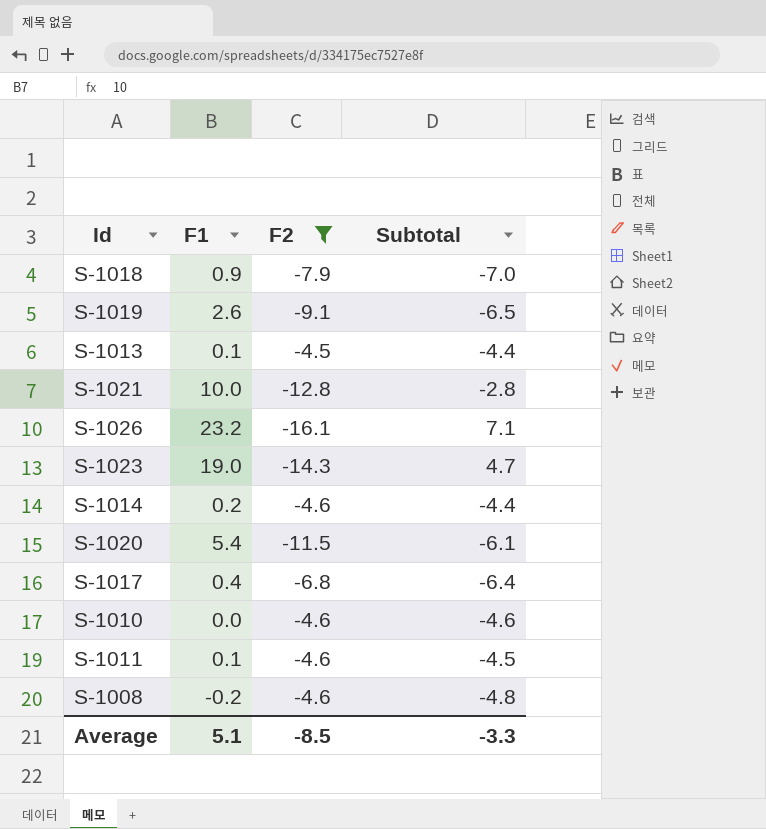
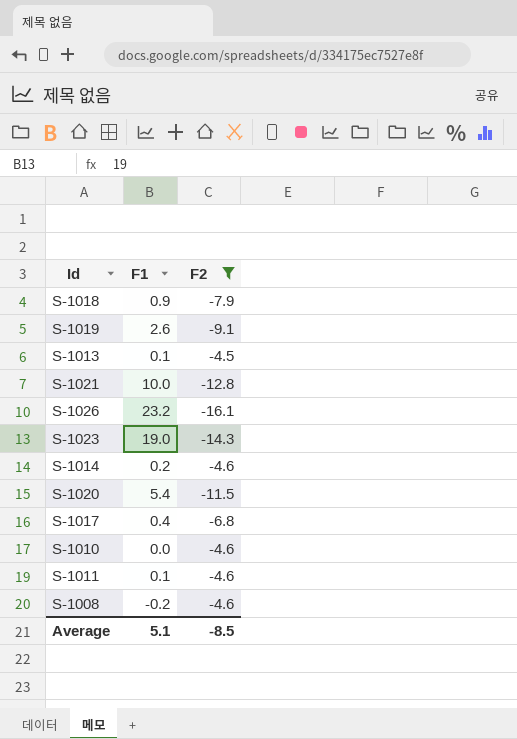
column Subtotal | formula: [F1] + [F2] -> none

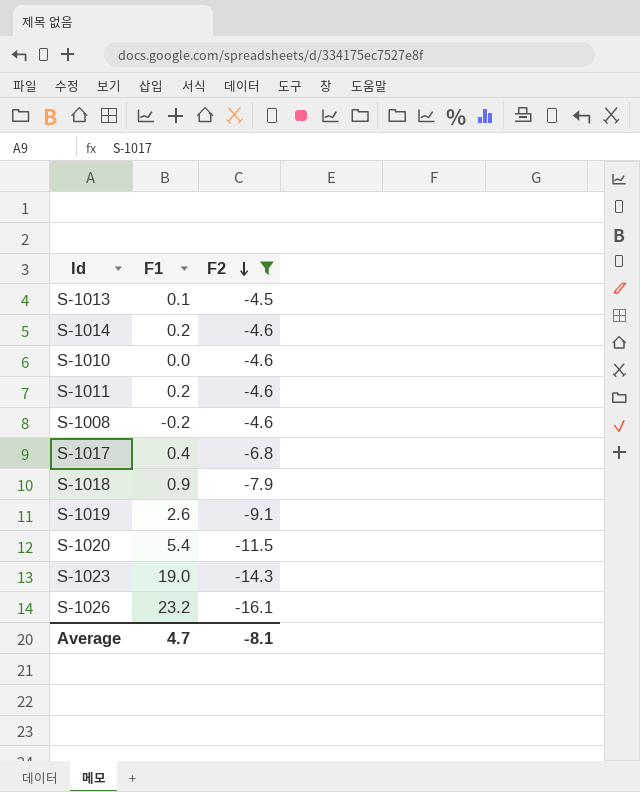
row order: none -> F2 descending
row S-1021: 10.0 | -12.8 -> none
S-1011 | F1: 0.1 -> 0.2
Average | F1: 5.1 -> 4.7
Average | F2: -8.5 -> -8.1

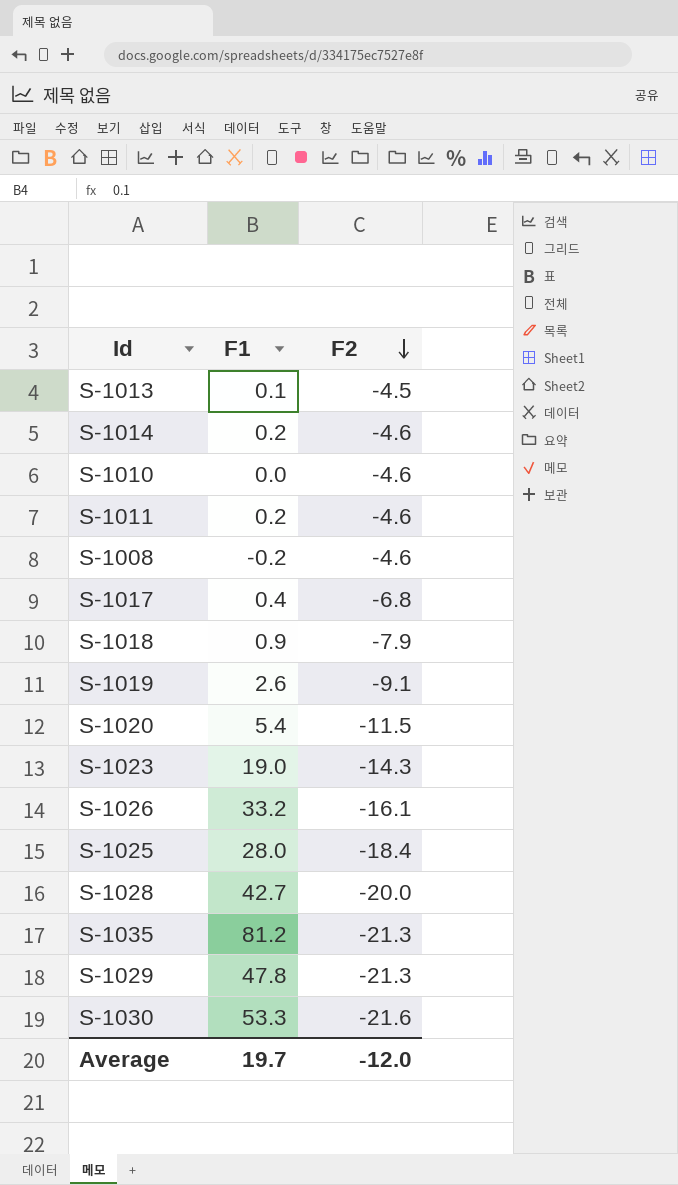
filter: F2 >= -16.1 -> none
S-1026 | F1: 23.2 -> 33.2
Average | F1: 4.7 -> 19.7
Average | F2: -8.1 -> -12.0

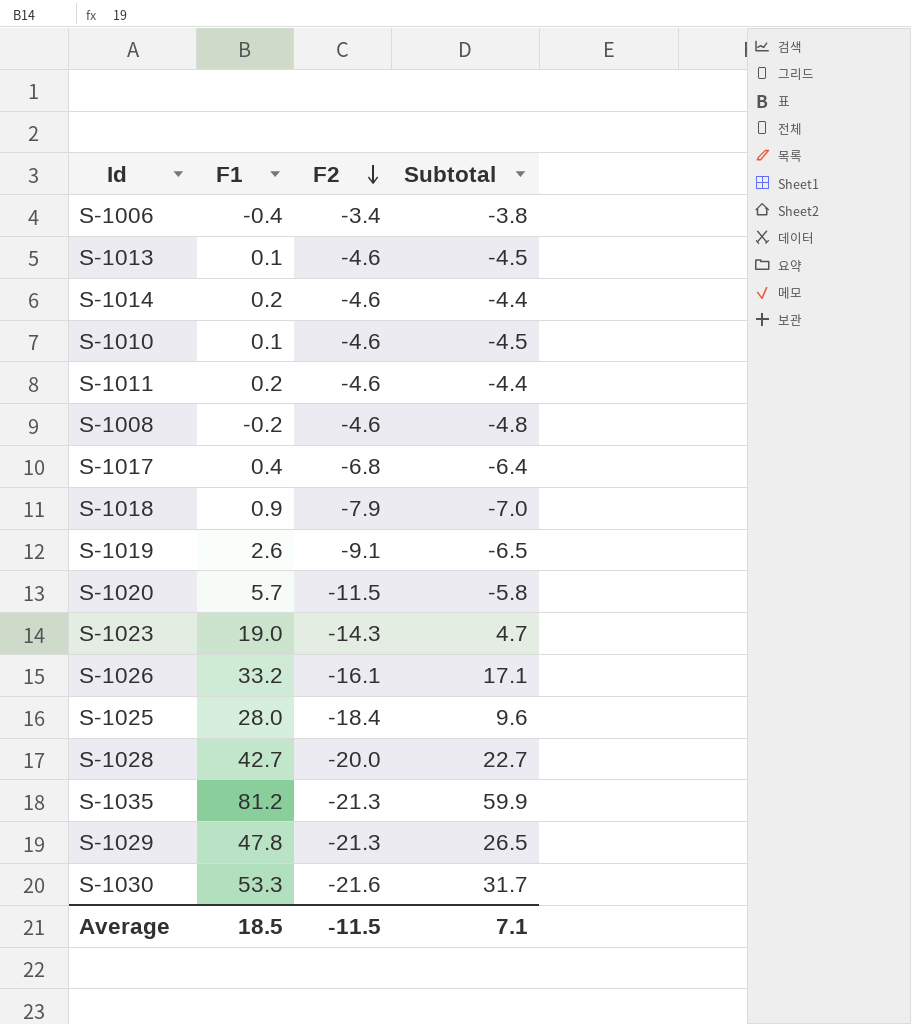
column Subtotal | formula: none -> [F1] + [F2]
row S-1006: none -> -0.4 | -3.4 | -3.8
S-1013 | F2: -4.5 -> -4.6
S-1010 | F1: 0.0 -> 0.1
S-1020 | F1: 5.4 -> 5.7
Average | F1: 19.7 -> 18.5
Average | F2: -12.0 -> -11.5

